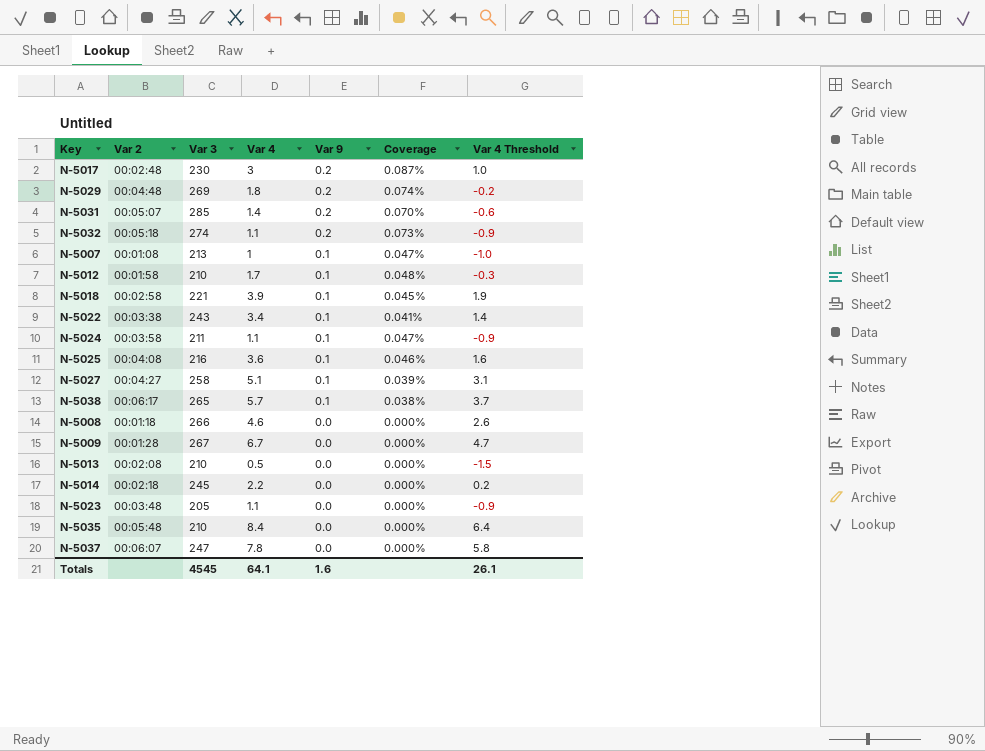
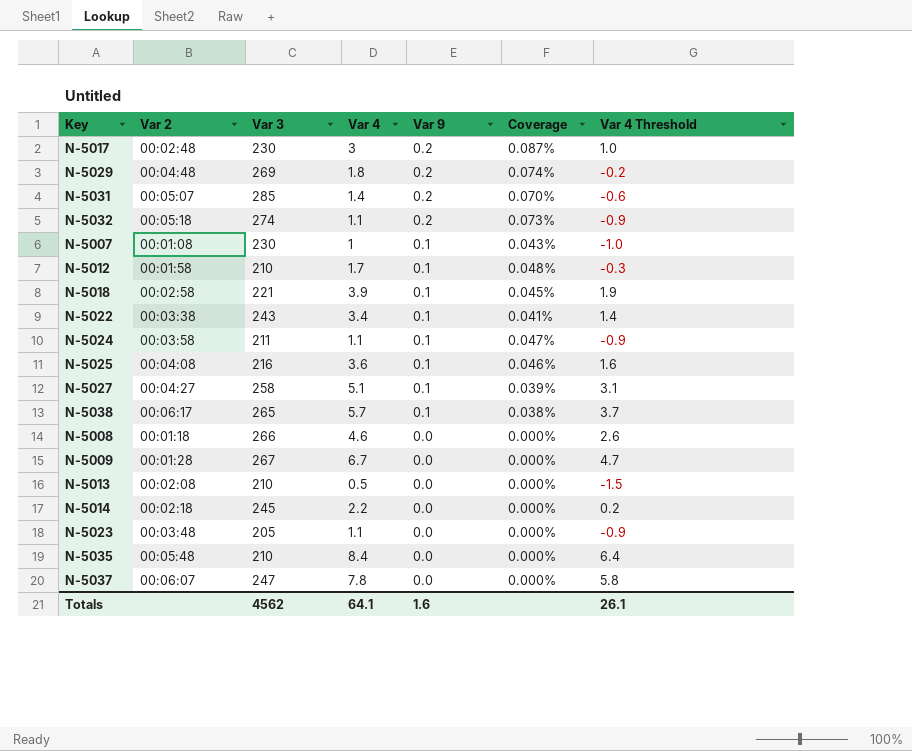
N-5007 | Var 3: 213 -> 230
N-5007 | Coverage: 0.047% -> 0.043%
Totals | Var 3: 4545 -> 4562

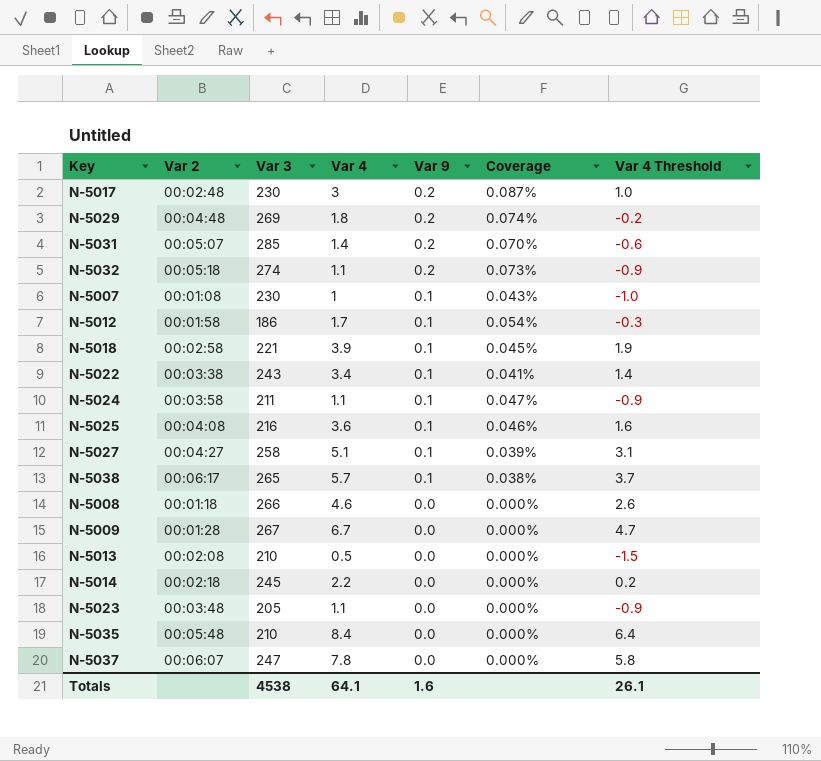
N-5012 | Var 3: 210 -> 186
N-5012 | Coverage: 0.048% -> 0.054%
Totals | Var 3: 4562 -> 4538

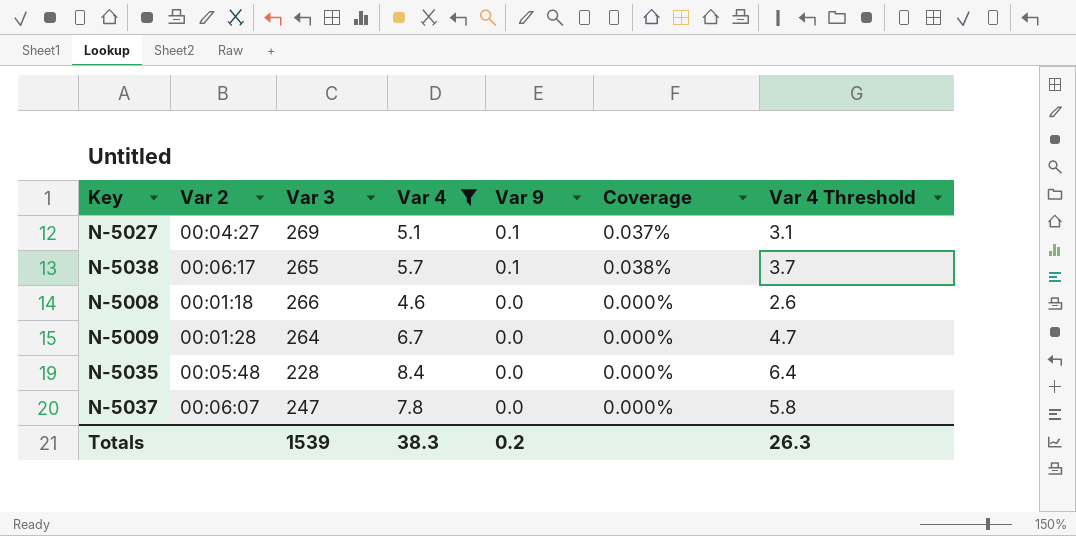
filter: none -> Var 4 >= 4.6
N-5027 | Var 3: 258 -> 269
N-5027 | Coverage: 0.039% -> 0.037%
N-5009 | Var 3: 267 -> 264
N-5035 | Var 3: 210 -> 228
Totals | Var 3: 4538 -> 1539
Totals | Var 4: 64.1 -> 38.3
Totals | Var 9: 1.6 -> 0.2
Totals | Var 4 Threshold: 26.1 -> 26.3

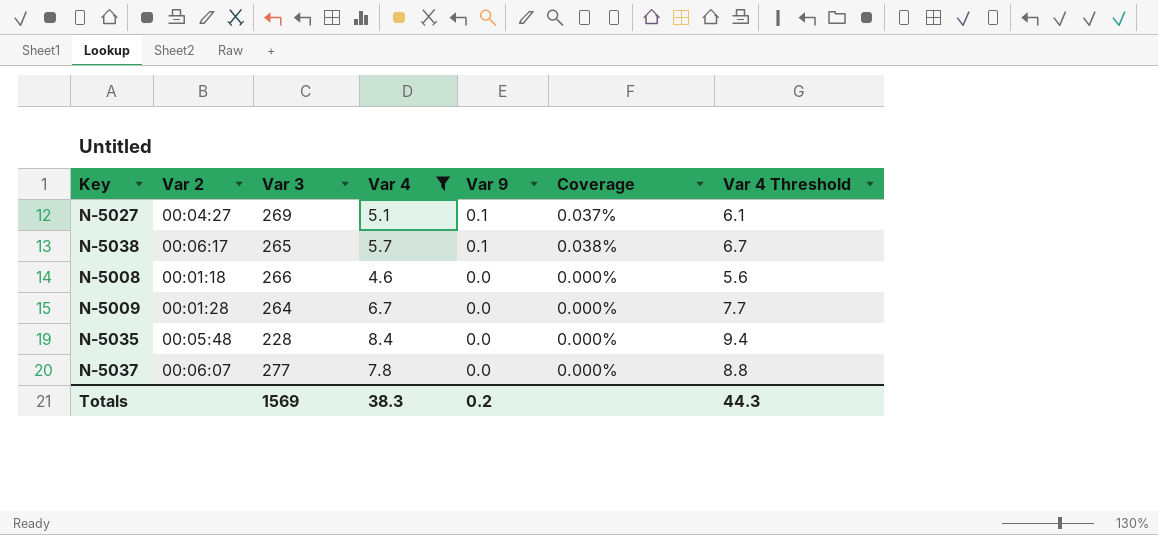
column Var 4 Threshold | formula: [Var 4] - 2 -> [Var 4] + 1
N-5037 | Var 3: 247 -> 277
Totals | Var 3: 1539 -> 1569
Totals | Var 4 Threshold: 26.3 -> 44.3

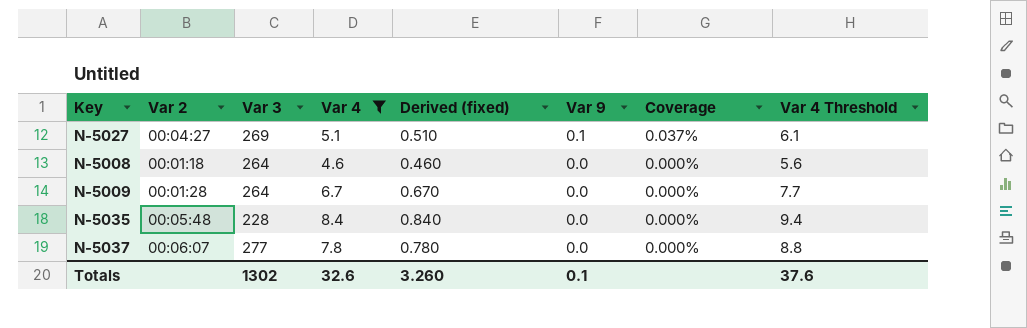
column Derived (fixed) | formula: none -> [Var 4] * 0.1
row N-5038: 00:06:17 | 265 | 5.7 | 0.1 | 0.038% | 6.7 -> none
N-5008 | Var 3: 266 -> 264
Totals | Var 3: 1569 -> 1302
Totals | Var 4: 38.3 -> 32.6
Totals | Var 9: 0.2 -> 0.1
Totals | Var 4 Threshold: 44.3 -> 37.6

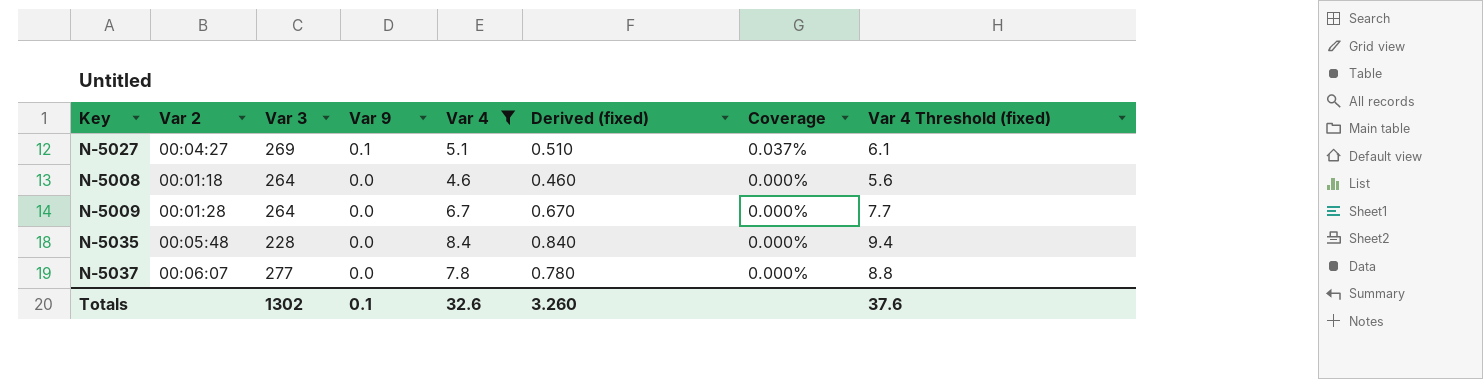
column Var 9 | position: 6 -> 4
column name: Var 4 Threshold -> Var 4 Threshold (fixed)

